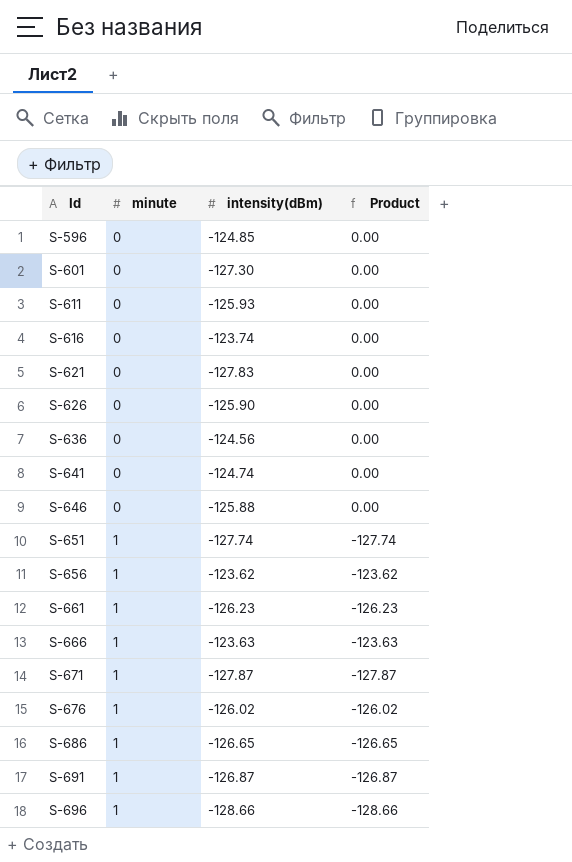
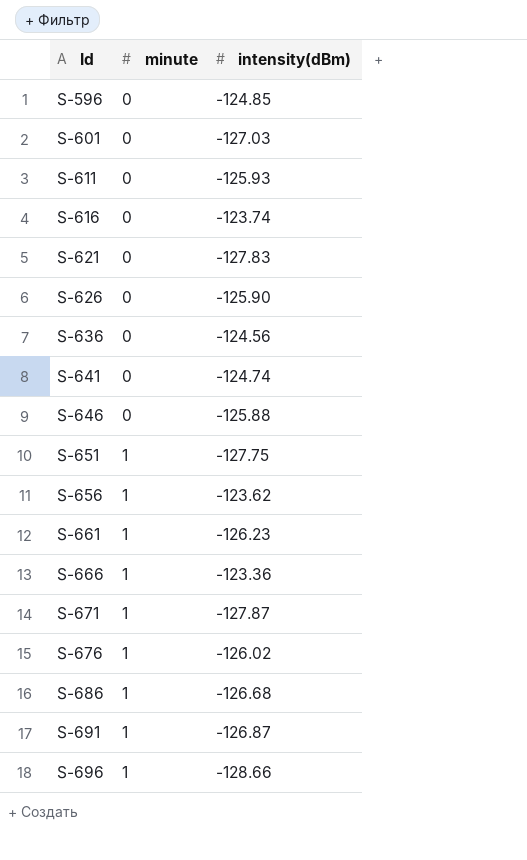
column Product | formula: [minute] * [intensity(dBm)] -> none
S-601 | intensity(dBm): -127.30 -> -127.03
S-651 | intensity(dBm): -127.74 -> -127.75
S-666 | intensity(dBm): -123.63 -> -123.36
S-686 | intensity(dBm): -126.65 -> -126.68

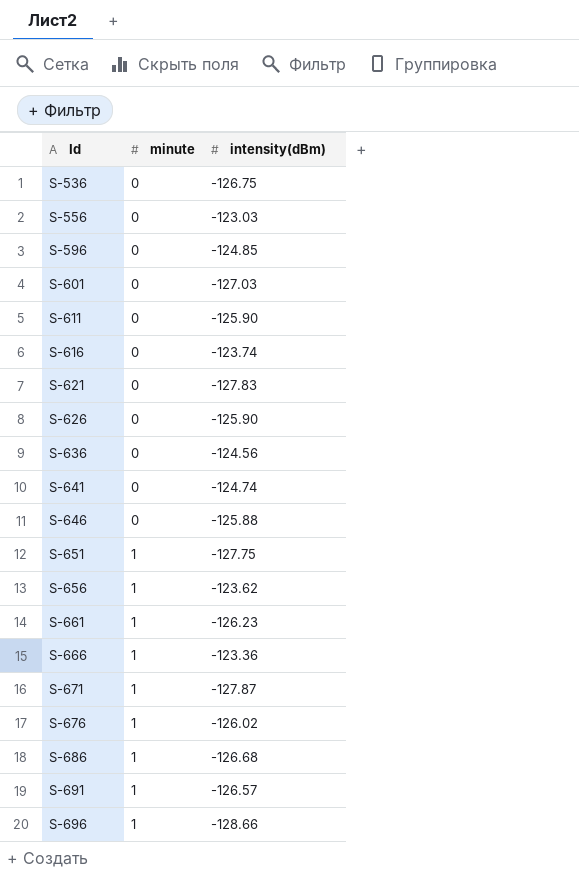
row S-536: none -> 0 | -126.75
row S-556: none -> 0 | -123.03
S-611 | intensity(dBm): -125.93 -> -125.90
S-691 | intensity(dBm): -126.87 -> -126.57

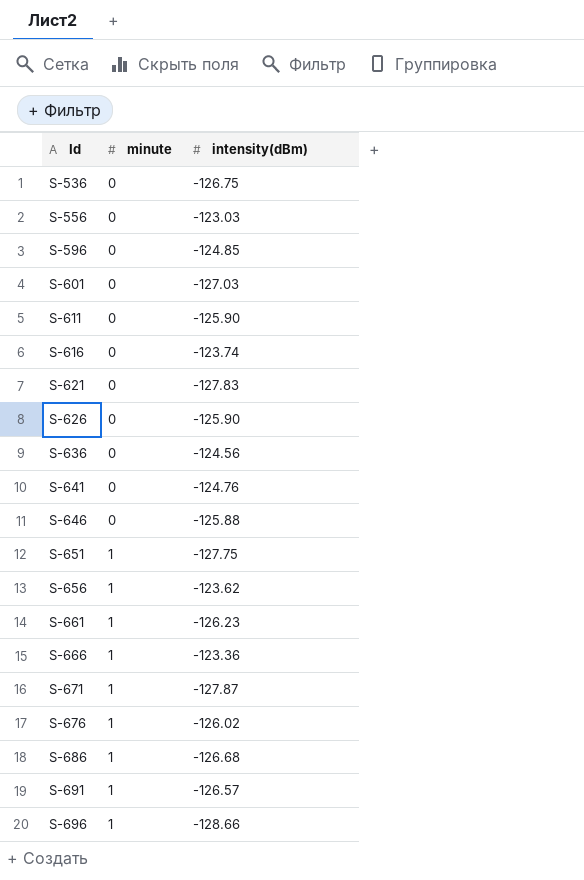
S-641 | intensity(dBm): -124.74 -> -124.76

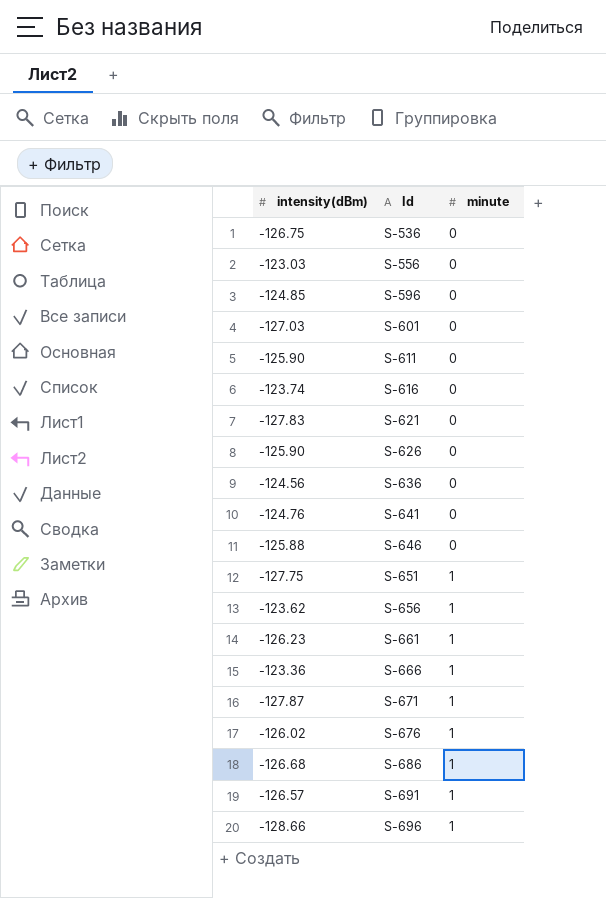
column intensity(dBm) | position: 3 -> 1

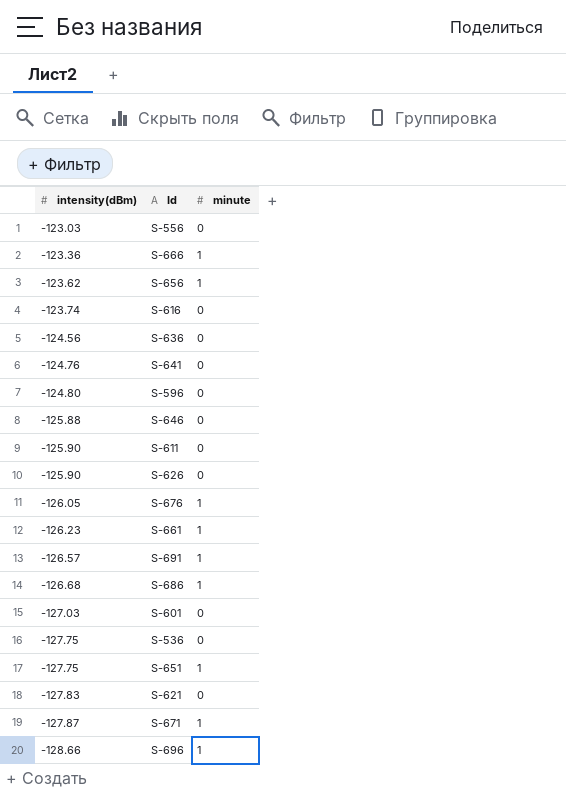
row order: Id ascending -> intensity(dBm) descending
S-596 | intensity(dBm): -124.85 -> -124.80
S-676 | intensity(dBm): -126.02 -> -126.05
S-536 | intensity(dBm): -126.75 -> -127.75

